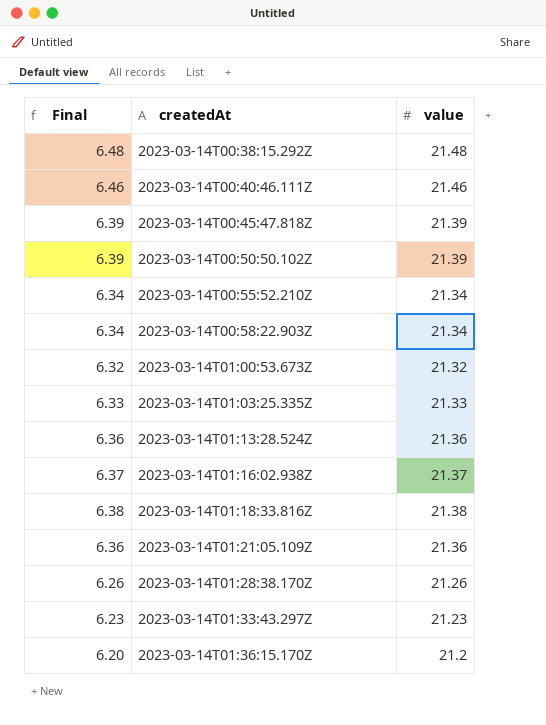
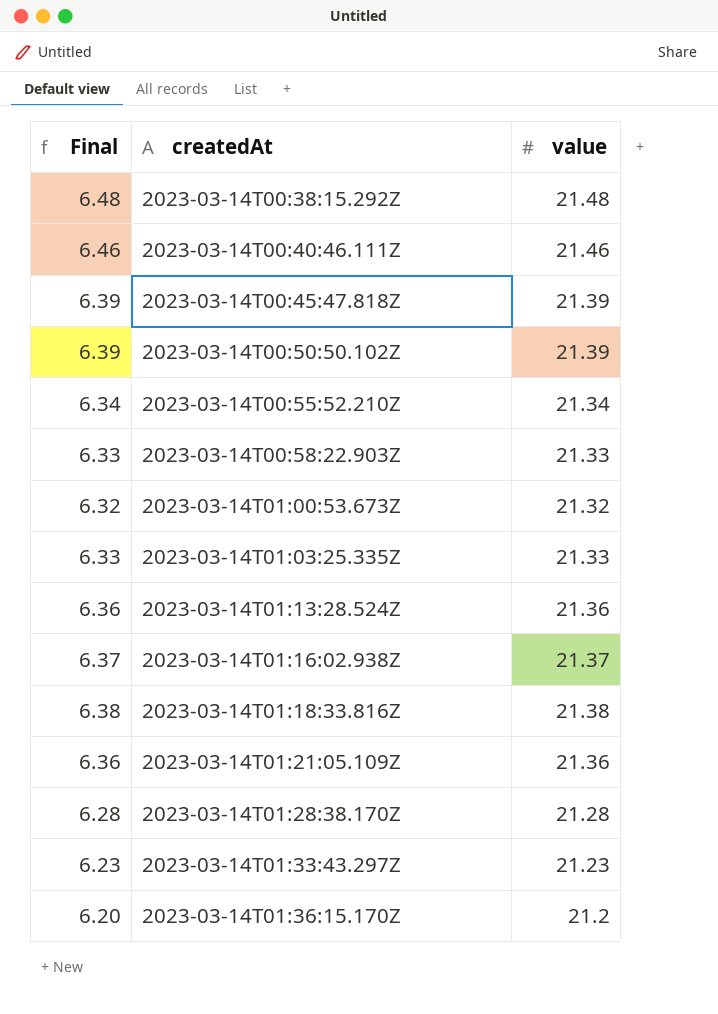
2023-03-14T00:58:22.903Z | Final: 6.34 -> 6.33
2023-03-14T00:58:22.903Z | value: 21.34 -> 21.33
2023-03-14T01:28:38.170Z | Final: 6.26 -> 6.28
2023-03-14T01:28:38.170Z | value: 21.26 -> 21.28

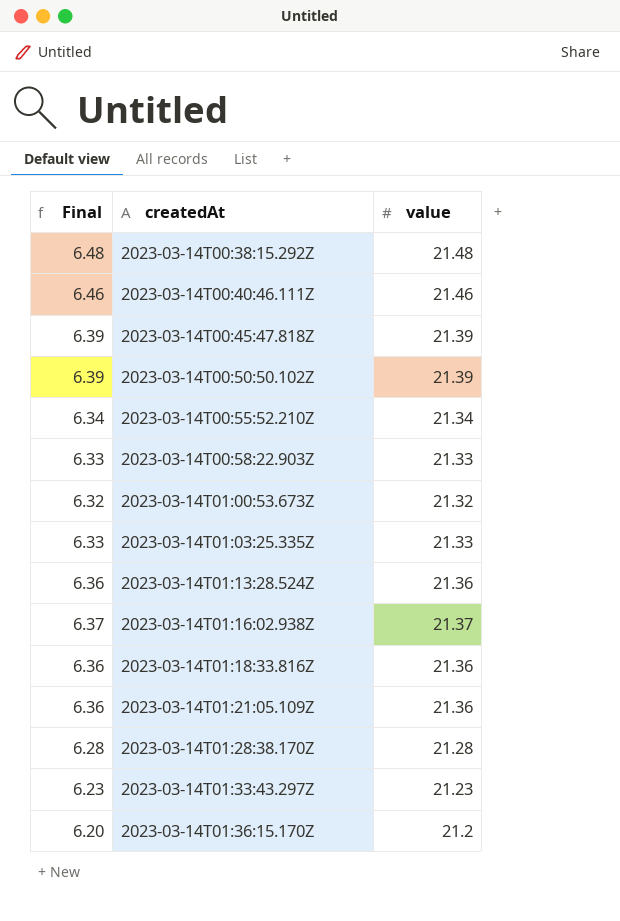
2023-03-14T01:18:33.816Z | Final: 6.38 -> 6.36
2023-03-14T01:18:33.816Z | value: 21.38 -> 21.36

